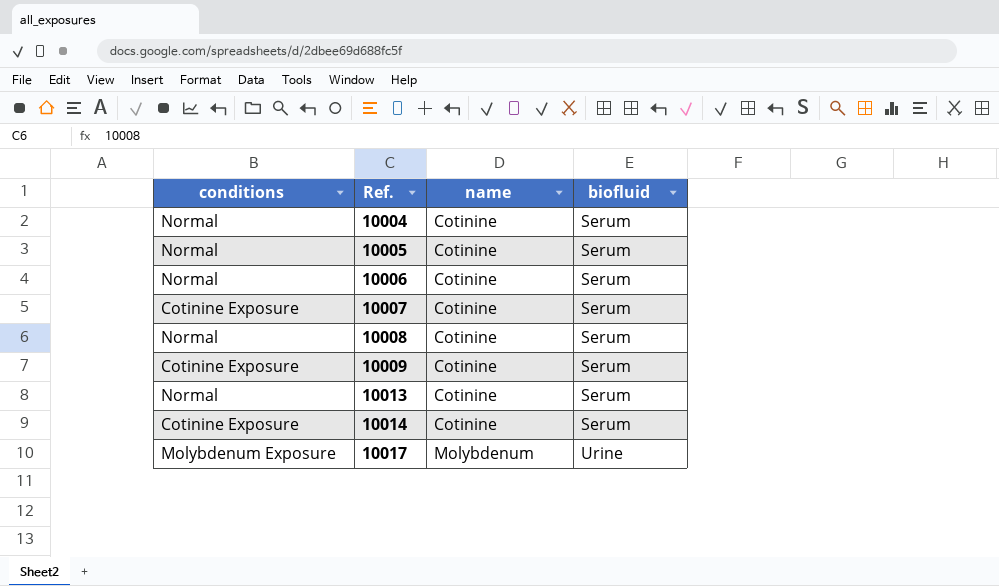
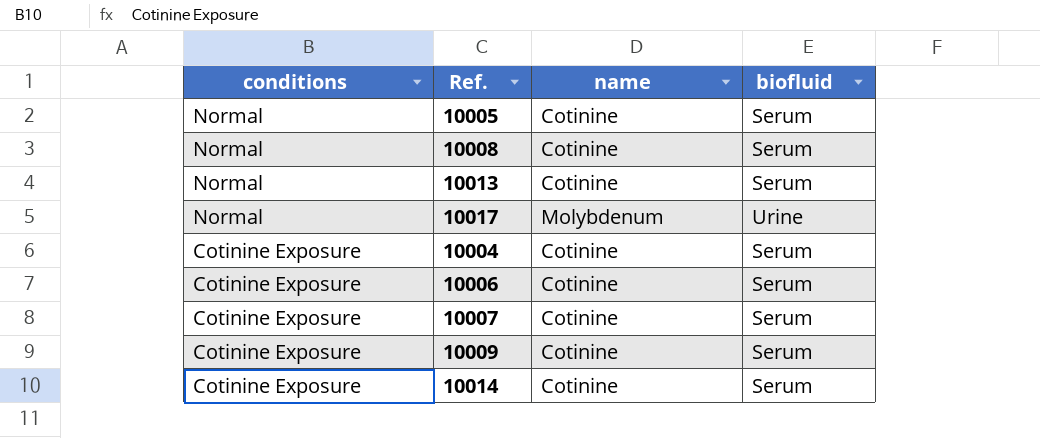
row order: Ref. ascending -> conditions descending
10017 | conditions: Molybdenum Exposure -> Normal
10004 | conditions: Normal -> Cotinine Exposure
10006 | conditions: Normal -> Cotinine Exposure

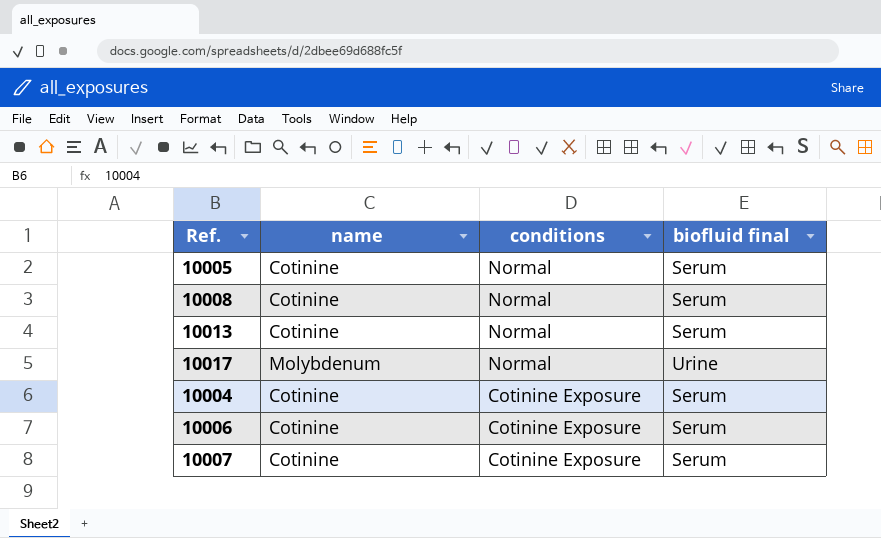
column conditions | position: 1 -> 3
column name: biofluid -> biofluid final
row 10009: Cotinine Exposure | Cotinine | Serum -> none
row 10014: Cotinine Exposure | Cotinine | Serum -> none

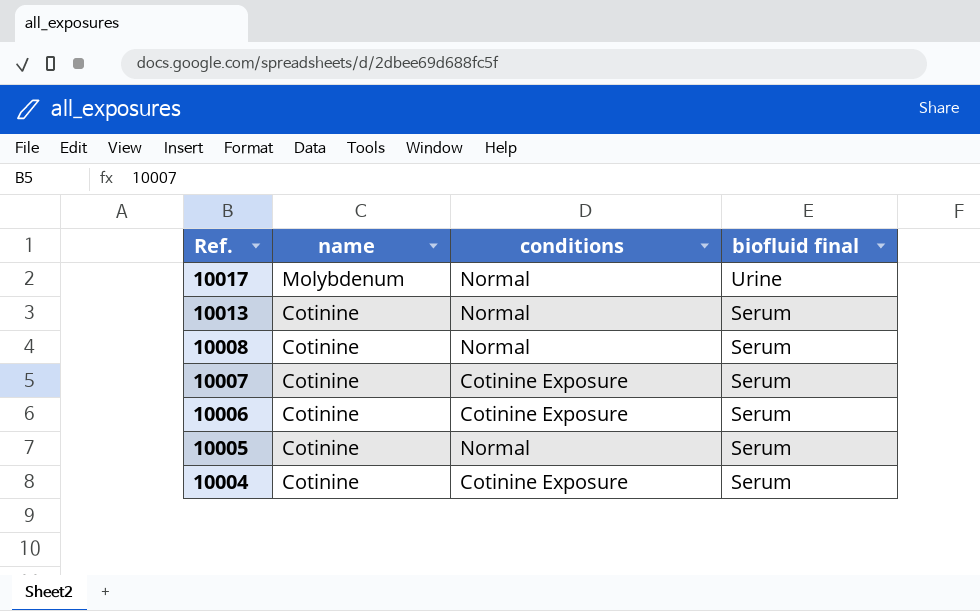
row order: conditions descending -> Ref. descending

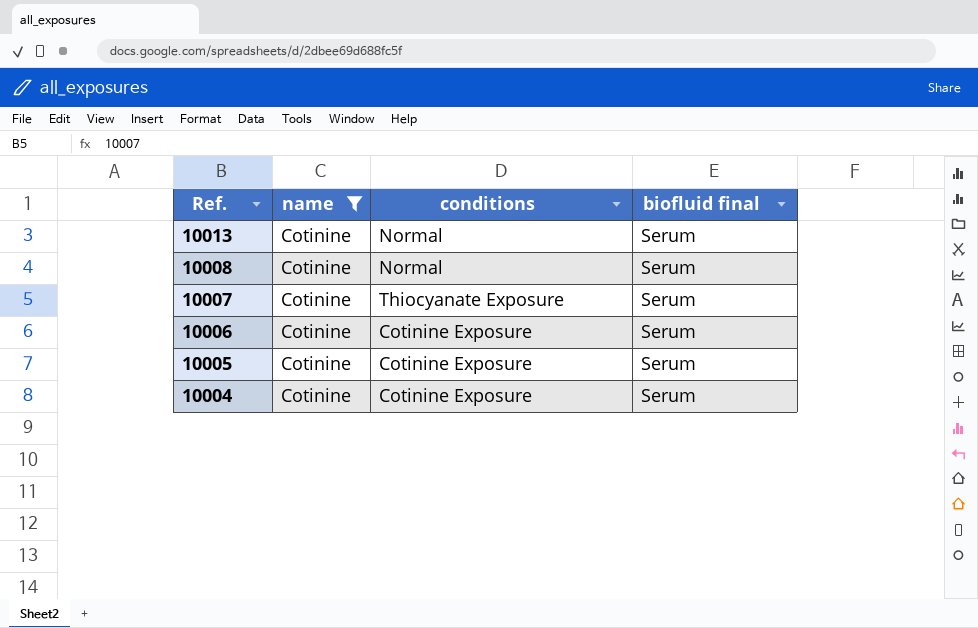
filter: none -> name = Cotinine
10007 | conditions: Cotinine Exposure -> Thiocyanate Exposure
10005 | conditions: Normal -> Cotinine Exposure

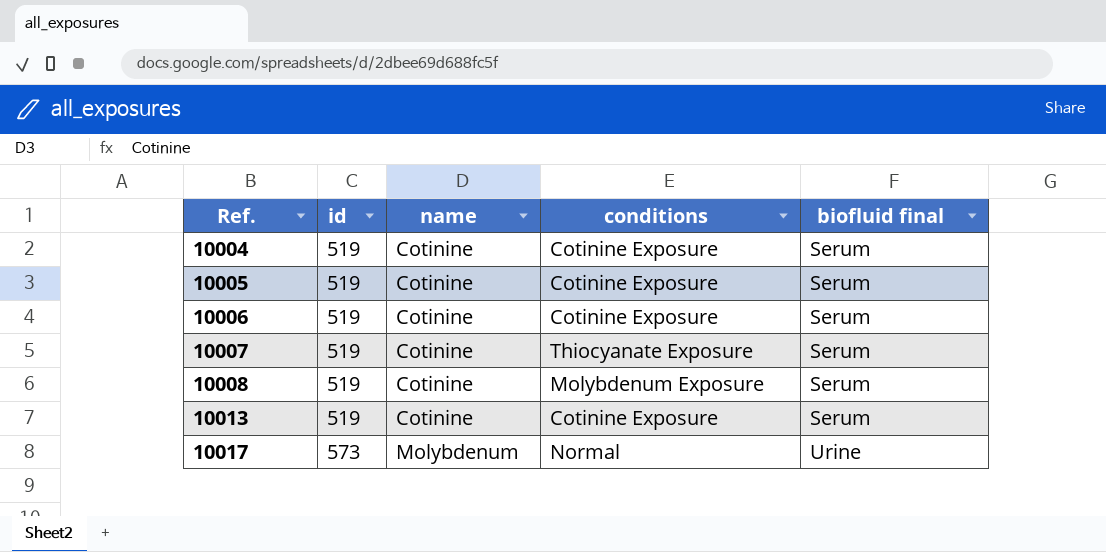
filter: name = Cotinine -> none
row order: Ref. descending -> Ref. ascending
column id | position: none -> 2
10008 | conditions: Normal -> Molybdenum Exposure
10013 | conditions: Normal -> Cotinine Exposure

